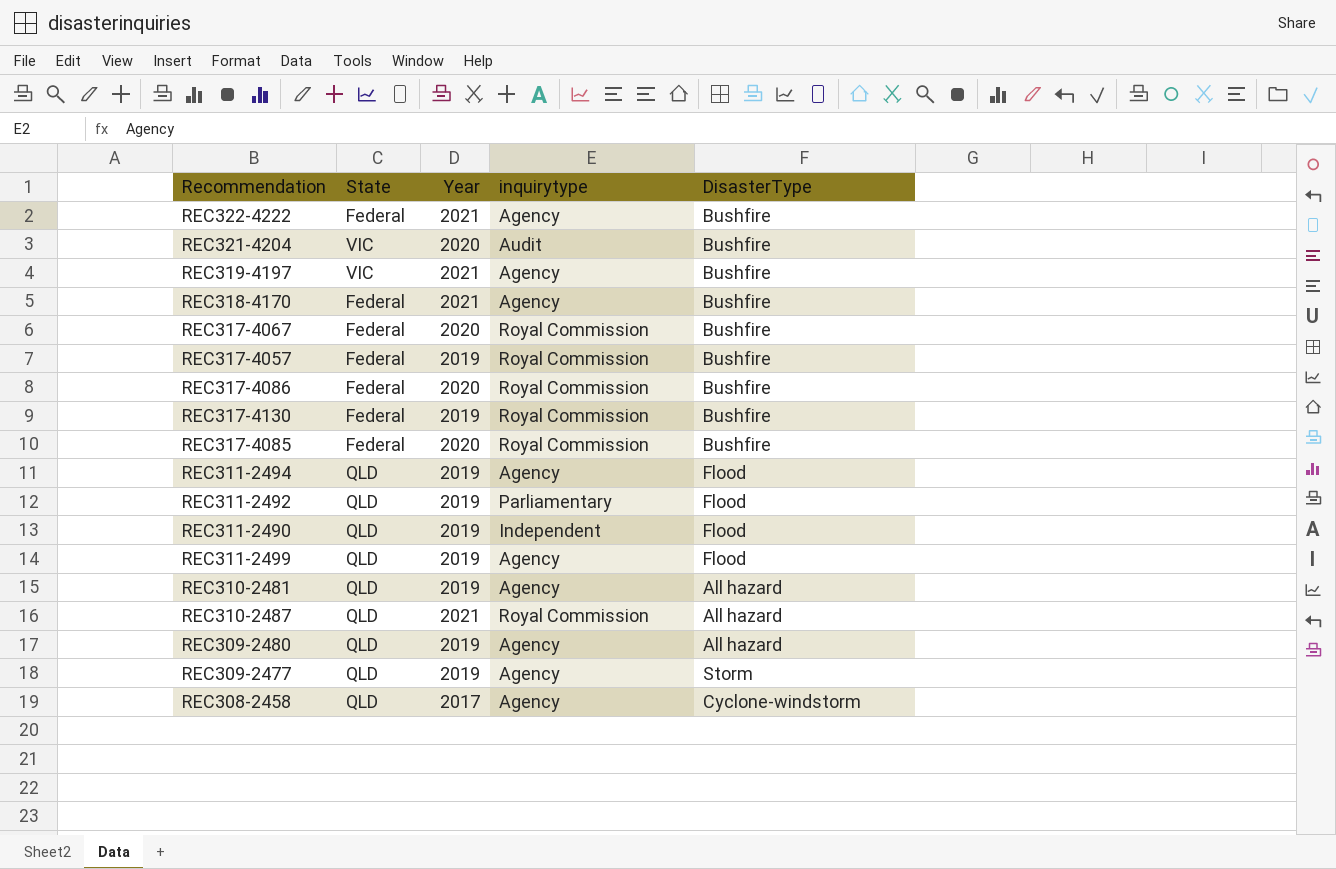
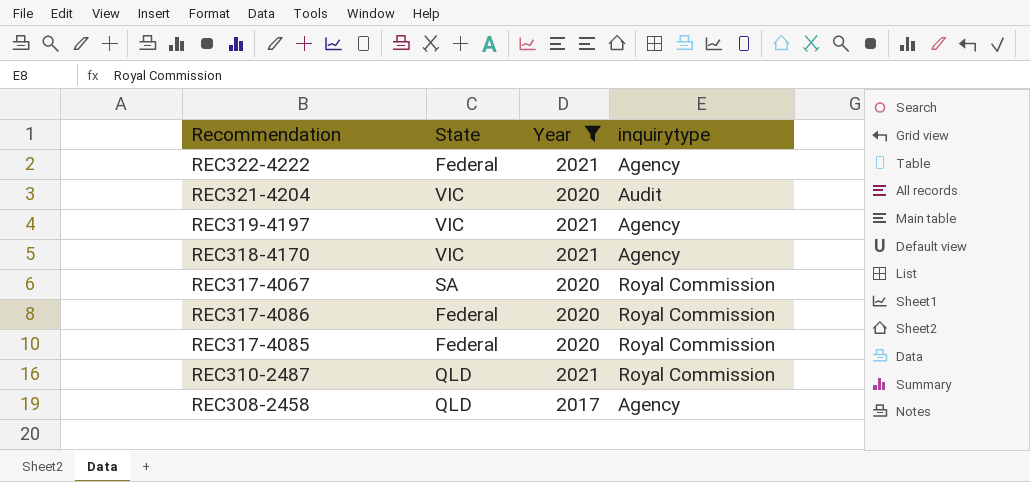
filter: none -> Year != 2019
column DisasterType | position: 5 -> none
REC318-4170 | State: Federal -> VIC
REC317-4067 | State: Federal -> SA

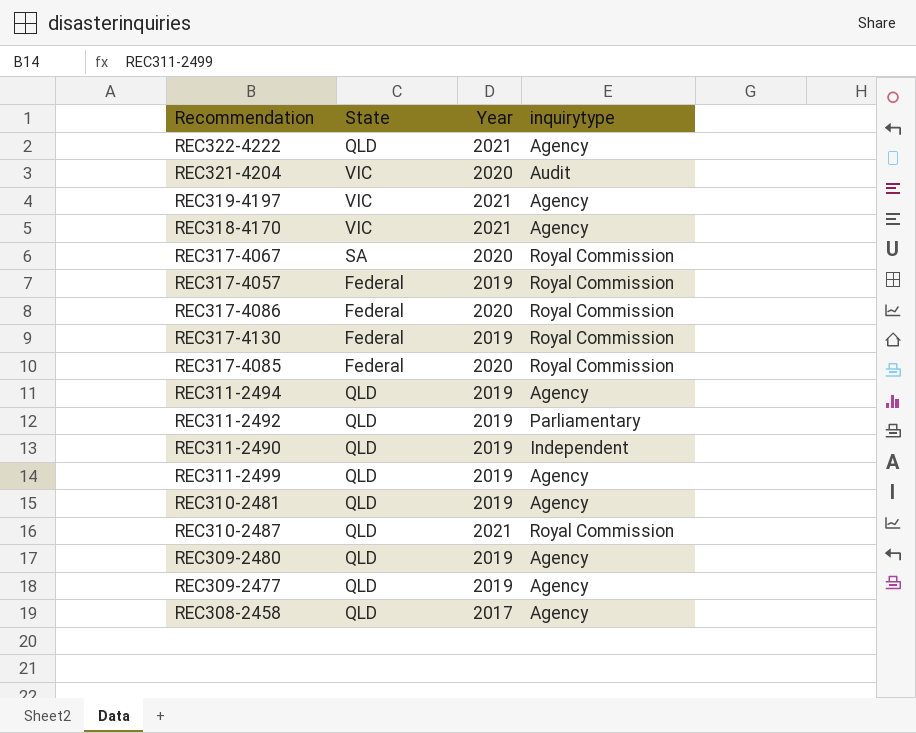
filter: Year != 2019 -> none
REC322-4222 | State: Federal -> QLD

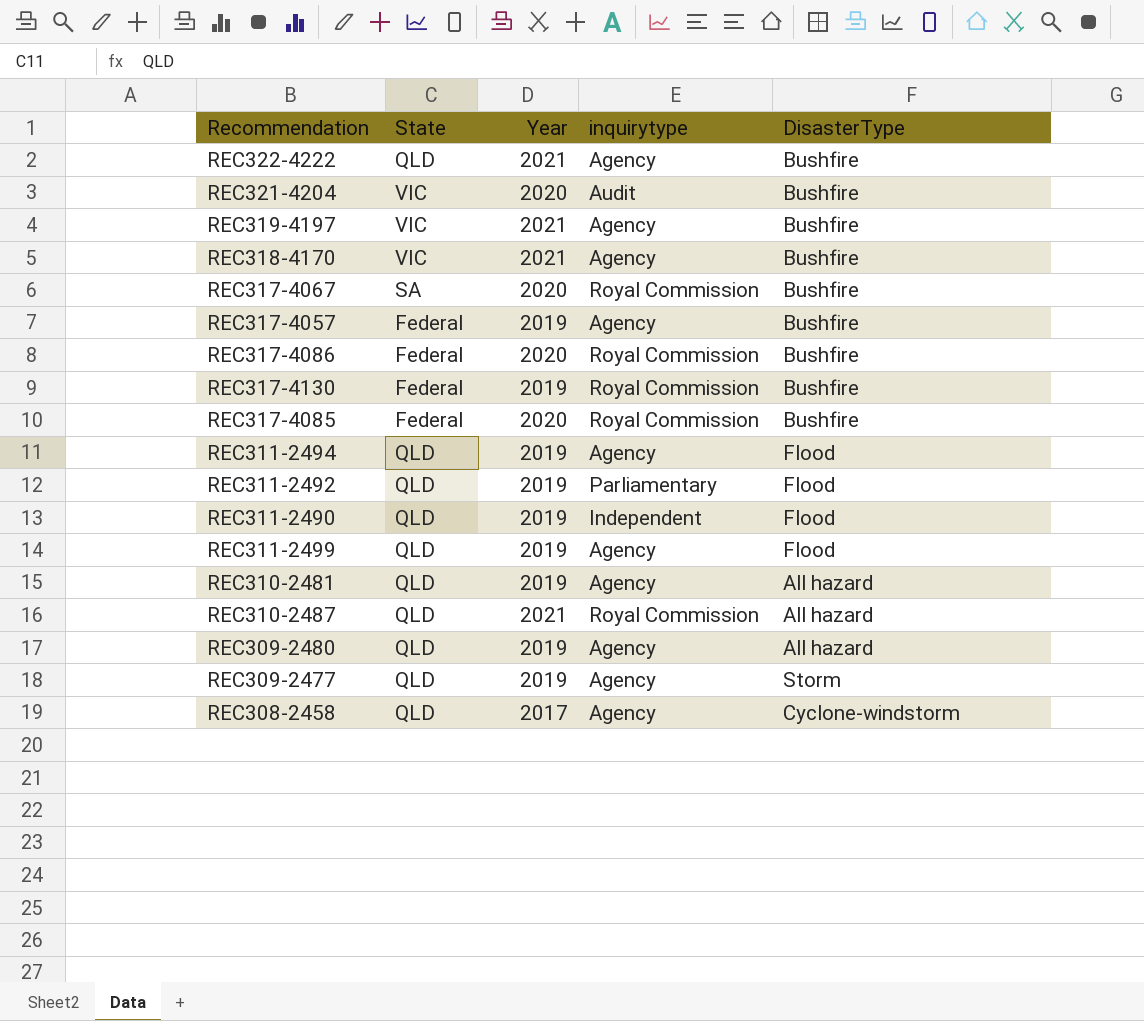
column DisasterType | position: none -> 5
REC317-4057 | inquirytype: Royal Commission -> Agency

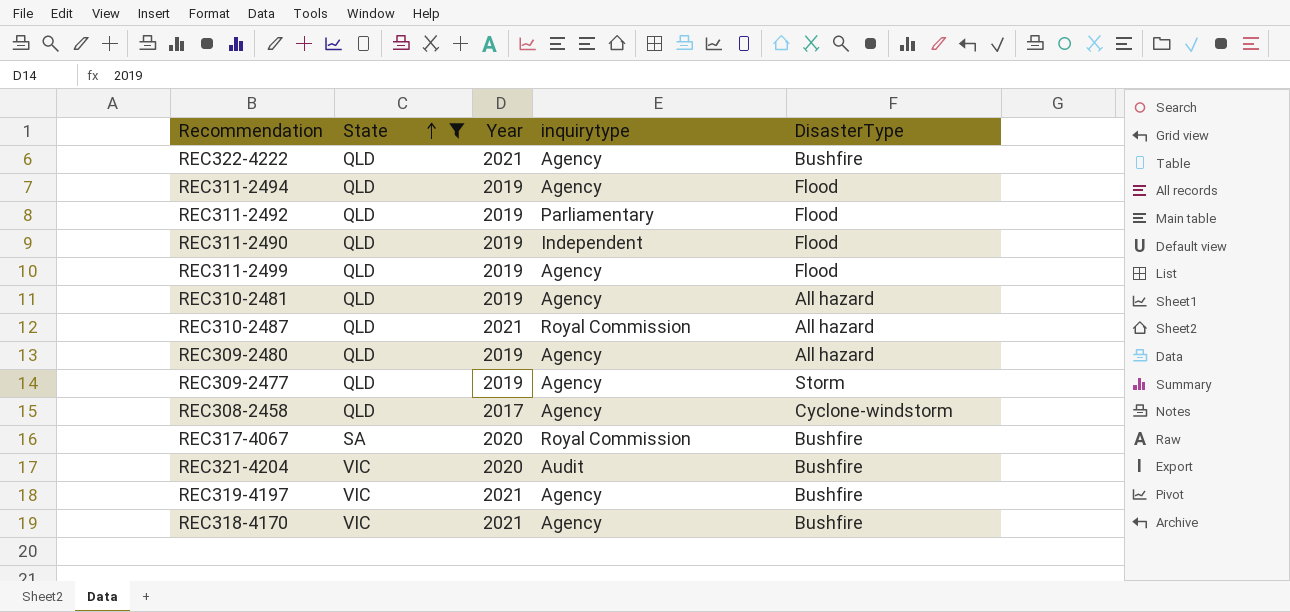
filter: none -> State != Federal
row order: none -> State ascending

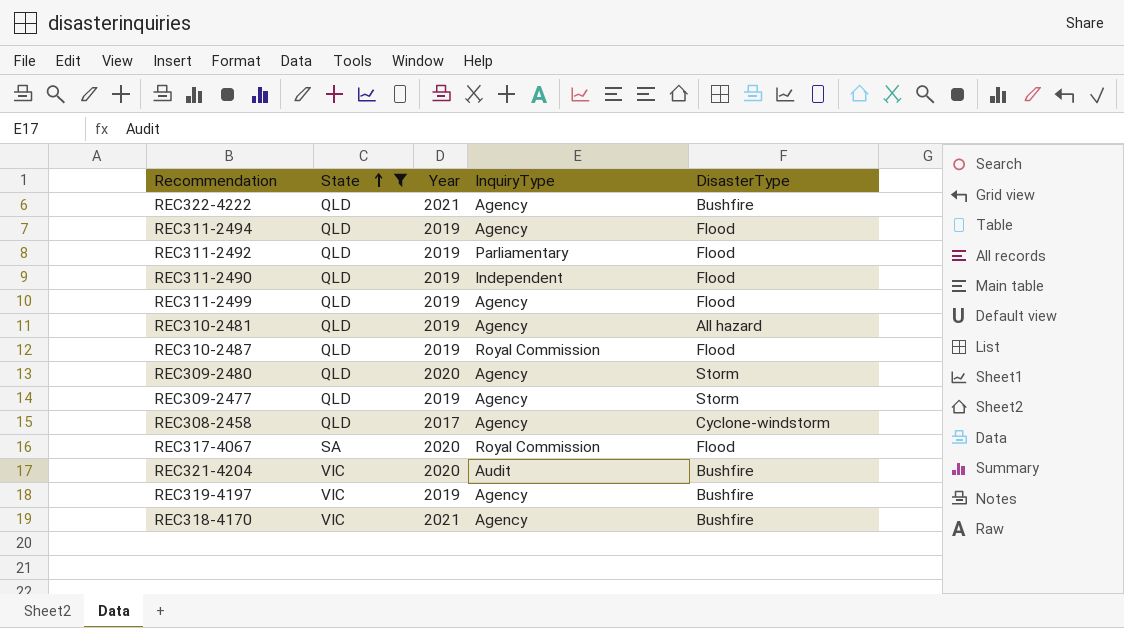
column name: inquirytype -> InquiryType
REC310-2487 | Year: 2021 -> 2019
REC310-2487 | DisasterType: All hazard -> Flood
REC309-2480 | Year: 2019 -> 2020
REC309-2480 | DisasterType: All hazard -> Storm
REC317-4067 | DisasterType: Bushfire -> Flood
REC319-4197 | Year: 2021 -> 2019

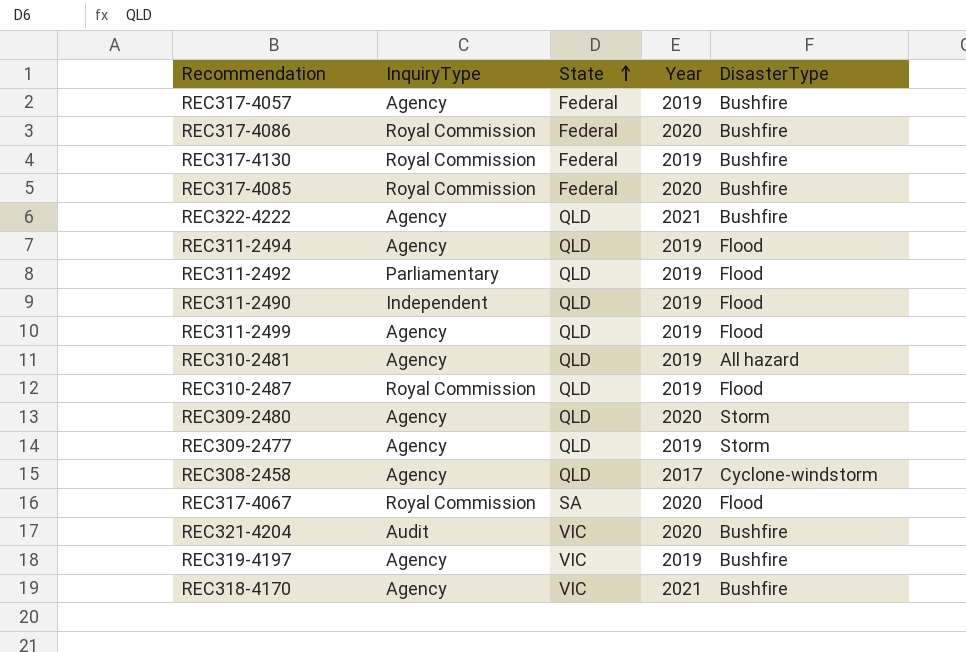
filter: State != Federal -> none
column InquiryType | position: 4 -> 2

